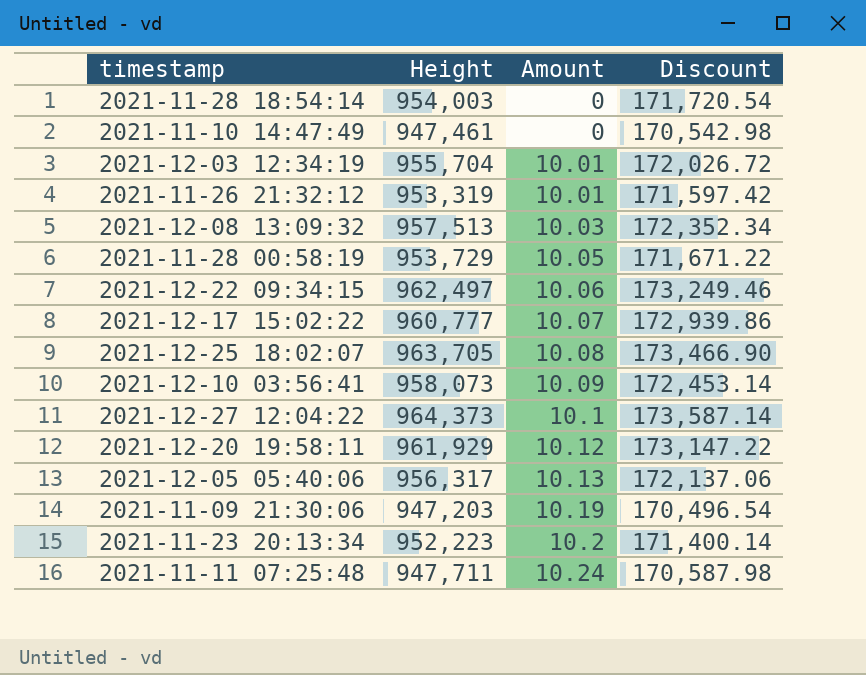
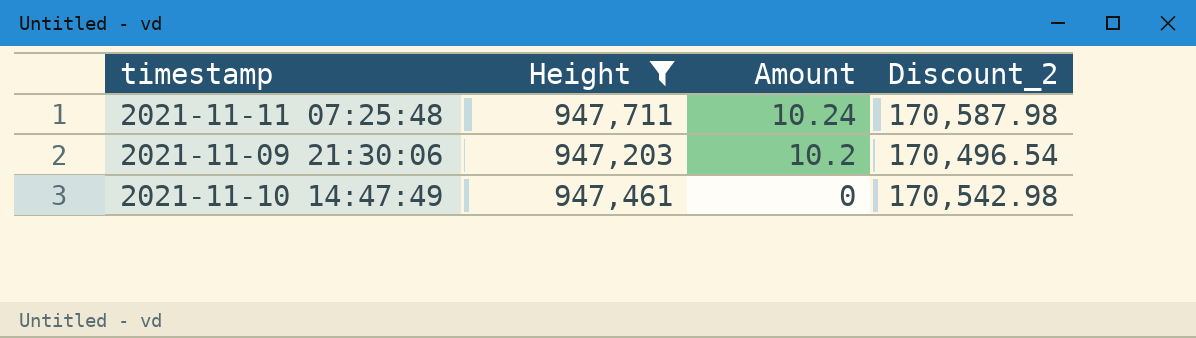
filter: none -> Height <= 947,711
row order: Amount ascending -> Amount descending
column name: Discount -> Discount_2
2021-11-09 21:30:06 | Amount: 10.19 -> 10.2

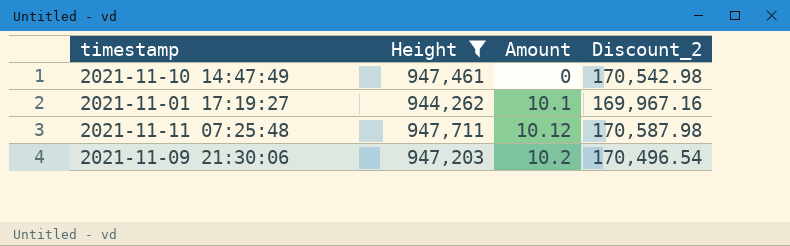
row order: Amount descending -> Amount ascending
row 2021-11-01 17:19:27: none -> 944,262 | 10.1 | 169,967.16
2021-11-11 07:25:48 | Amount: 10.24 -> 10.12

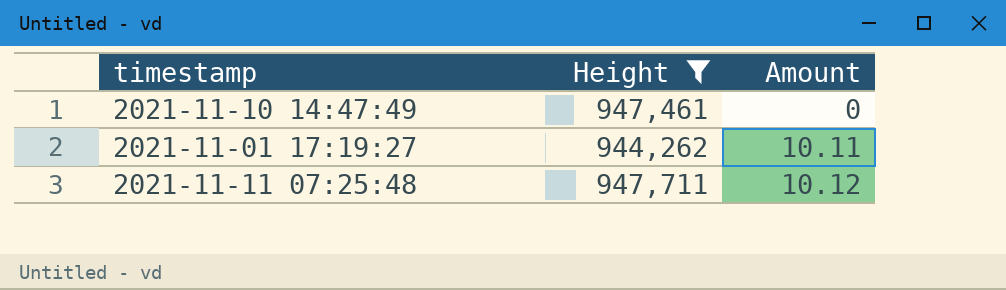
column Discount_2 | formula: [Height] * 0.18 -> none
row 2021-11-09 21:30:06: 947,203 | 10.2 | 170,496.54 -> none
2021-11-01 17:19:27 | Amount: 10.1 -> 10.11

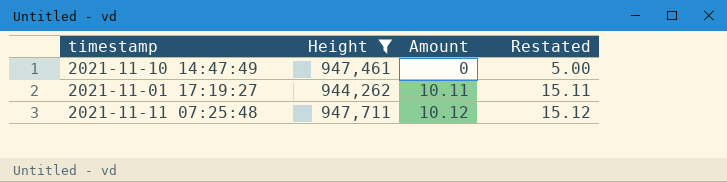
column Restated | formula: none -> [Amount] + 5

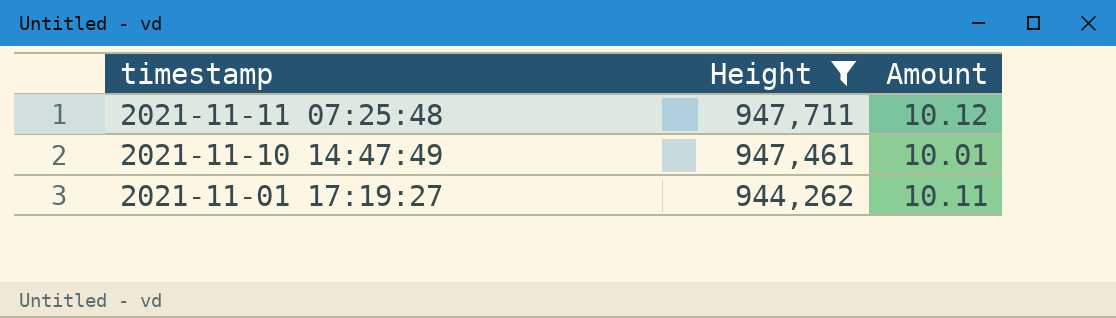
row order: Amount ascending -> timestamp descending
column Restated | formula: [Amount] + 5 -> none
2021-11-10 14:47:49 | Amount: 0 -> 10.01

